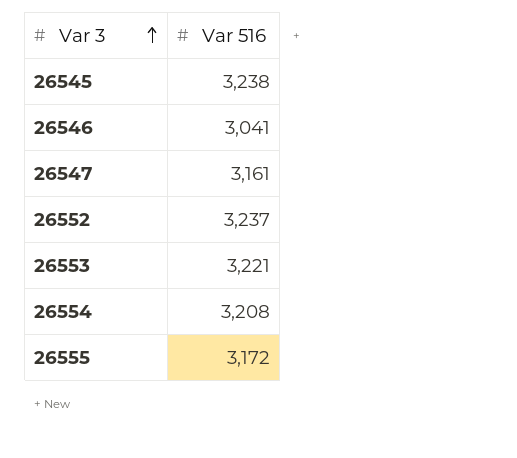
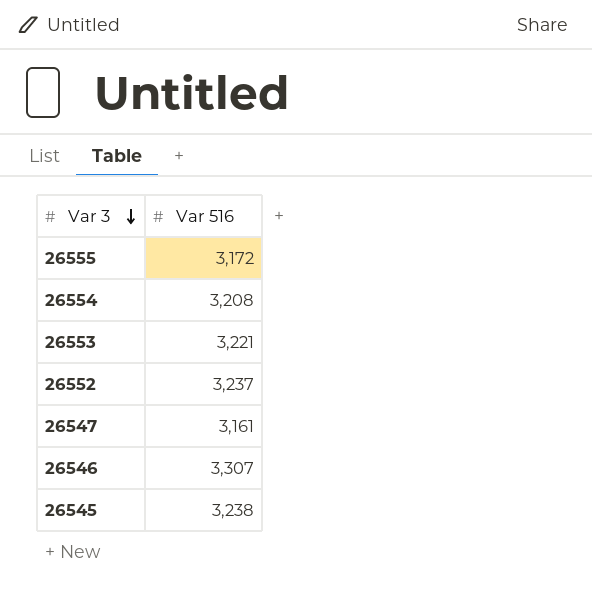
row order: Var 3 ascending -> Var 3 descending
26546 | Var 516: 3,041 -> 3,307

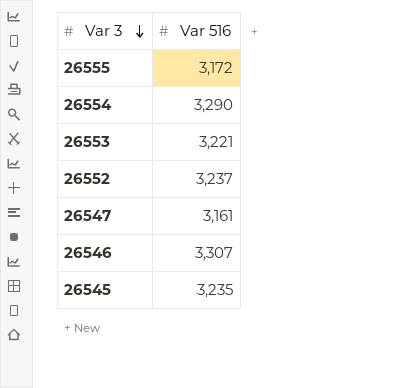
26554 | Var 516: 3,208 -> 3,290
26545 | Var 516: 3,238 -> 3,235

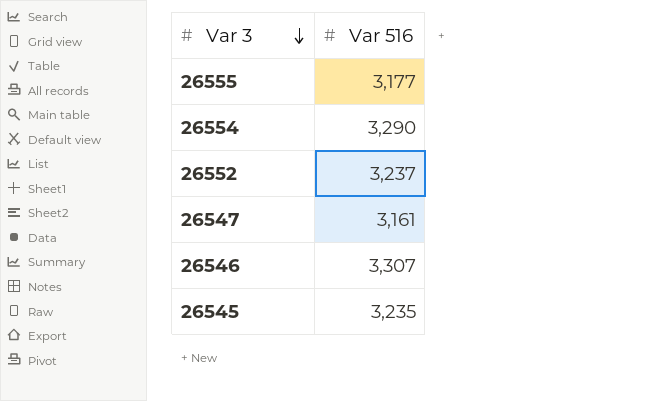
row 26553: 3,221 -> none
26555 | Var 516: 3,172 -> 3,177

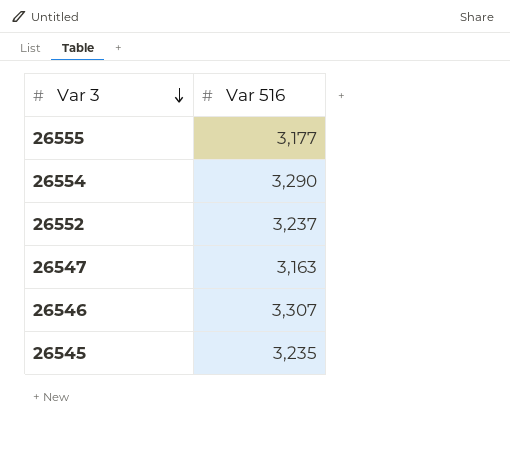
26547 | Var 516: 3,161 -> 3,163

